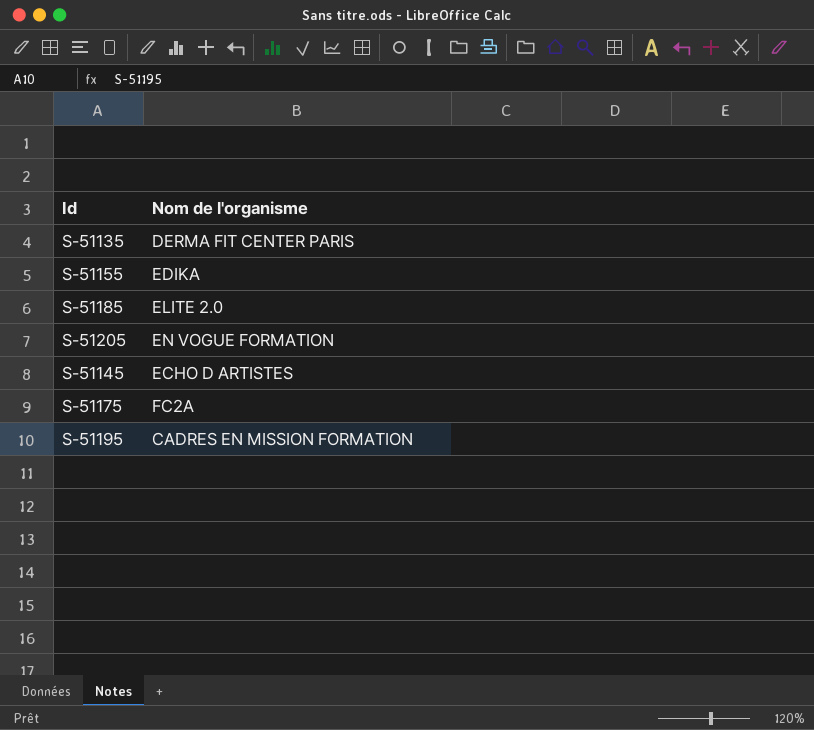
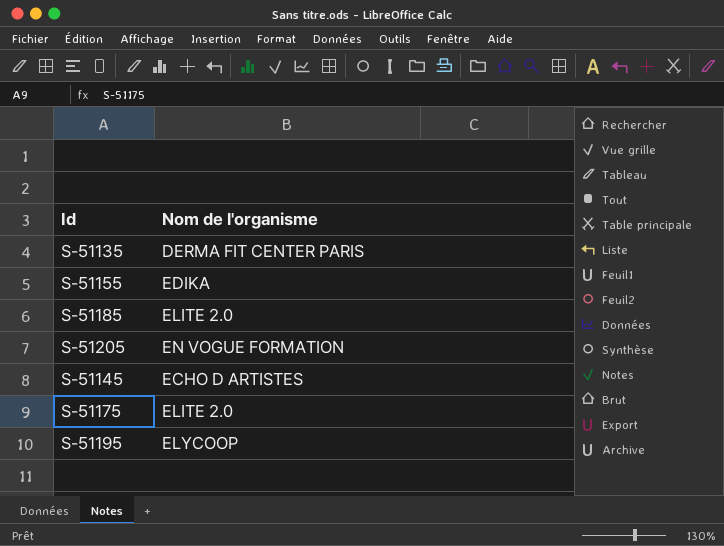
S-51175 | Nom de l'organisme: FC2A -> ELITE 2.0
S-51195 | Nom de l'organisme: CADRES EN MISSION FORMATION -> ELYCOOP

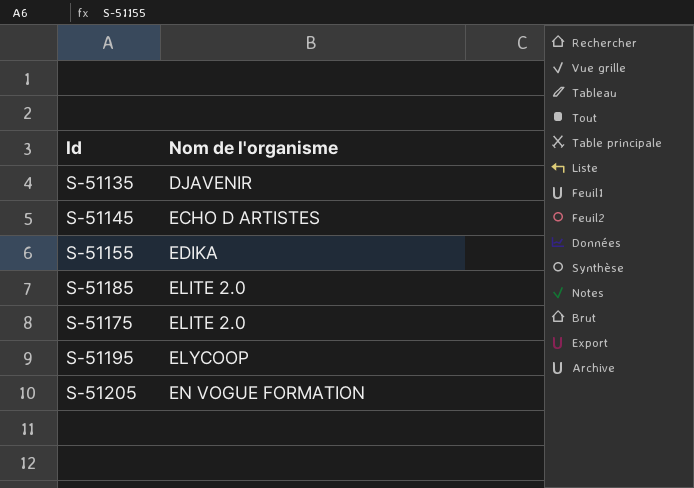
row order: none -> Nom de l'organisme ascending
S-51135 | Nom de l'organisme: DERMA FIT CENTER PARIS -> DJAVENIR

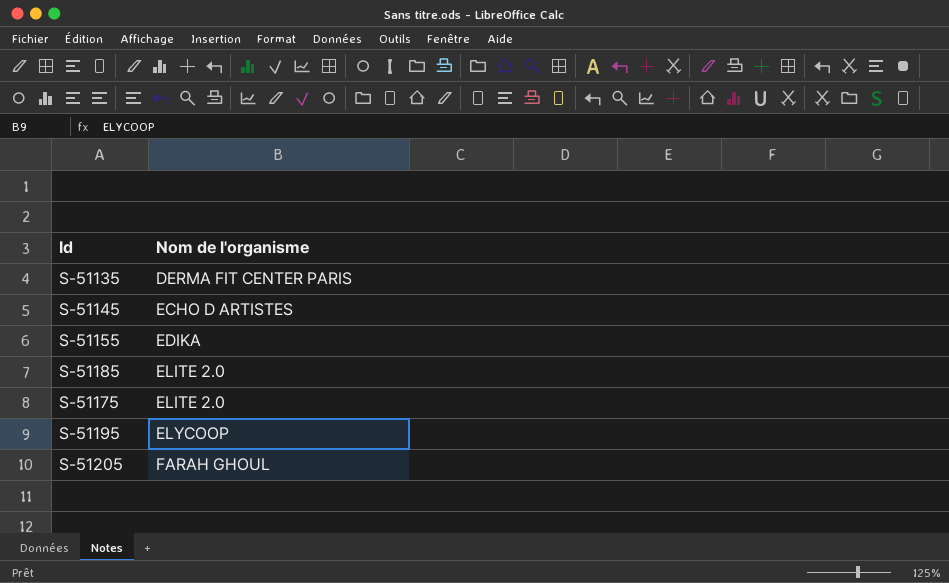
S-51135 | Nom de l'organisme: DJAVENIR -> DERMA FIT CENTER PARIS
S-51205 | Nom de l'organisme: EN VOGUE FORMATION -> FARAH GHOUL

